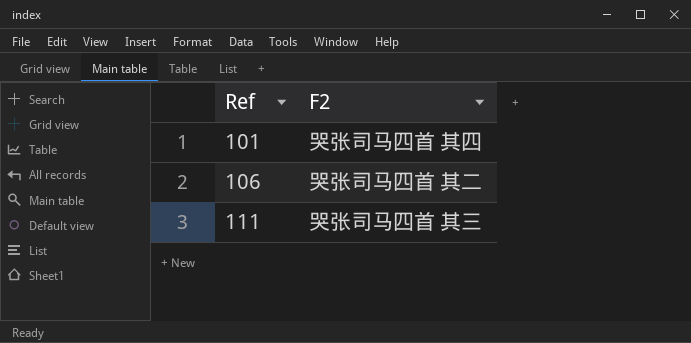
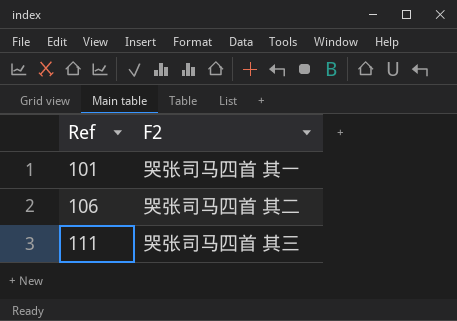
101 | F2: 哭张司马四首 其四 -> 哭张司马四首 其一

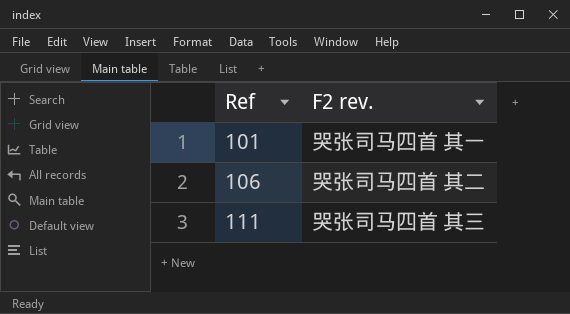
column name: F2 -> F2 rev.

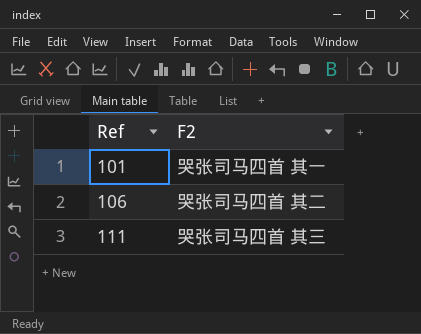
column name: F2 rev. -> F2

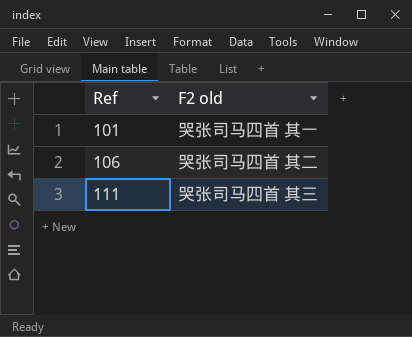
column name: F2 -> F2 old

